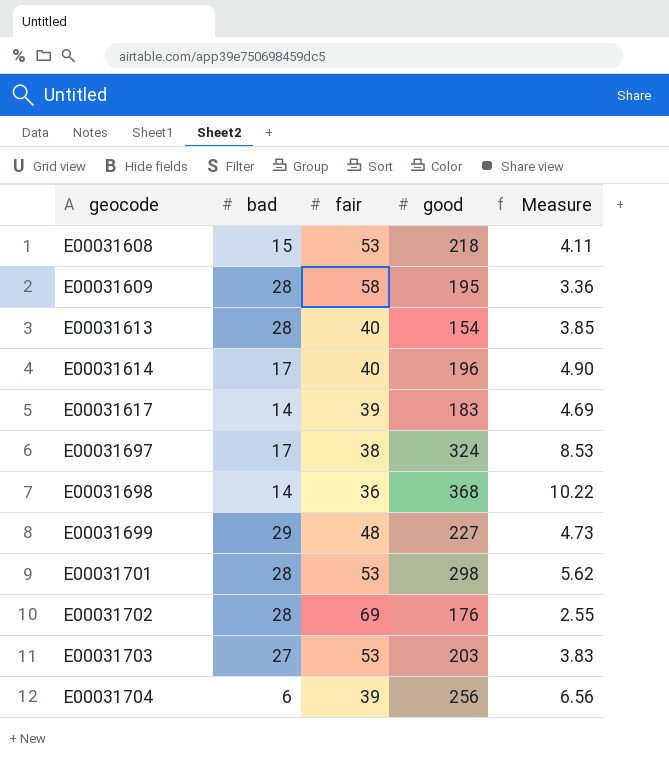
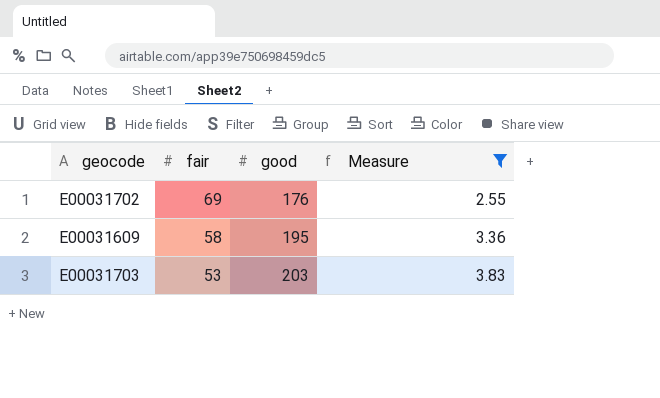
filter: none -> Measure <= 3.83
row order: geocode ascending -> fair descending
column bad | position: 2 -> none

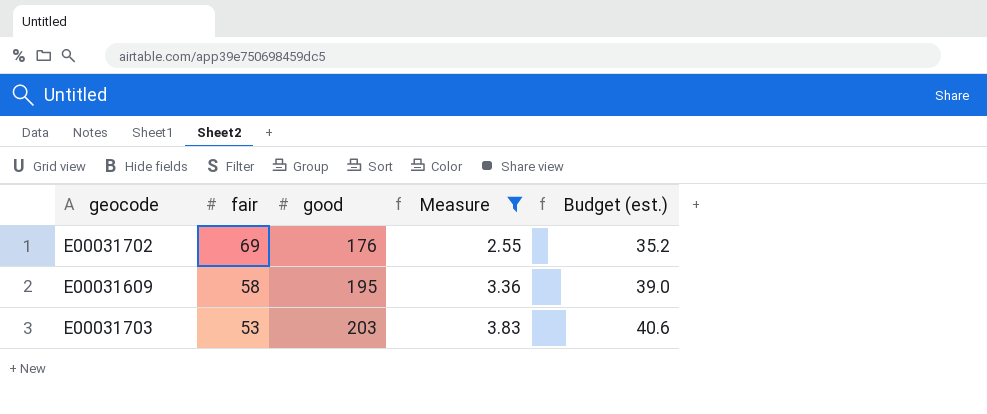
column Budget (est.) | formula: none -> [good] * 0.2

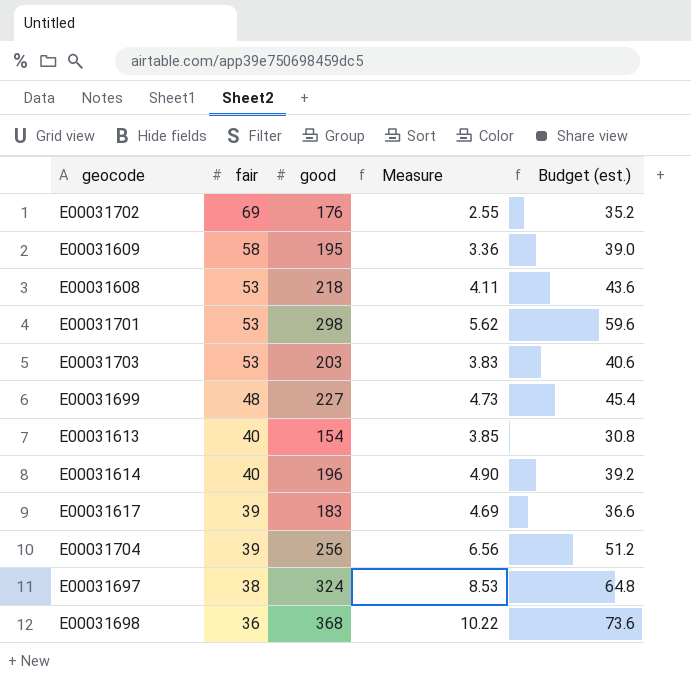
filter: Measure <= 3.83 -> none

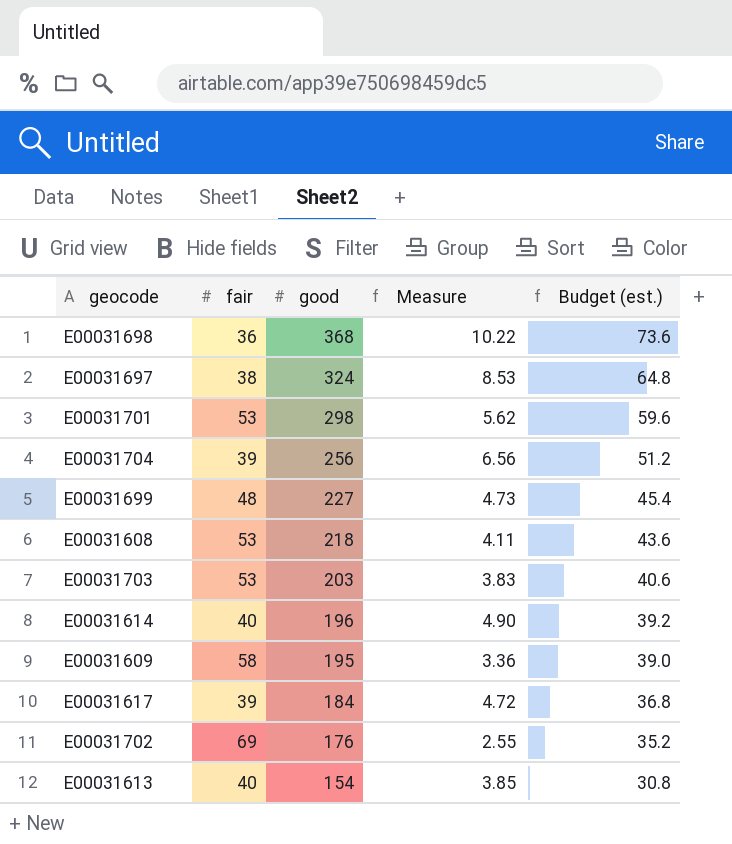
row order: fair descending -> good descending
E00031617 | good: 183 -> 184
E00031617 | Measure: 4.69 -> 4.72
E00031617 | Budget (est.): 36.6 -> 36.8

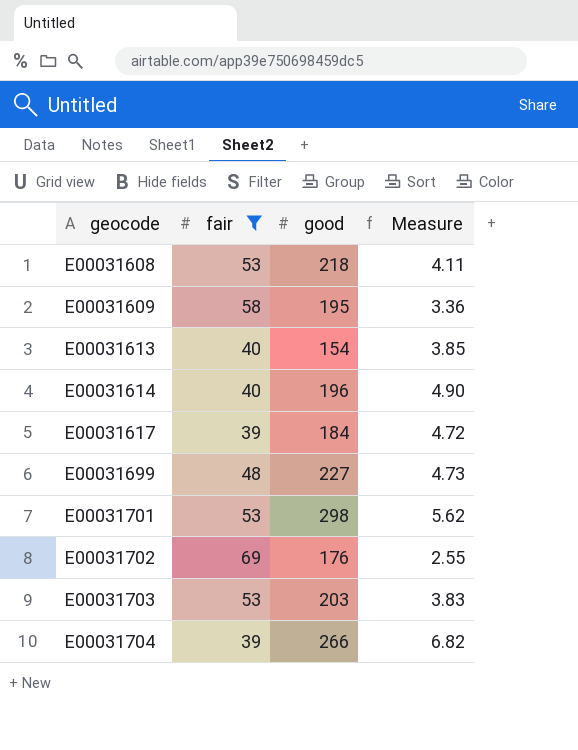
filter: none -> fair >= 39
row order: good descending -> geocode ascending
column Budget (est.) | formula: [good] * 0.2 -> none
E00031704 | good: 256 -> 266
E00031704 | Measure: 6.56 -> 6.82

